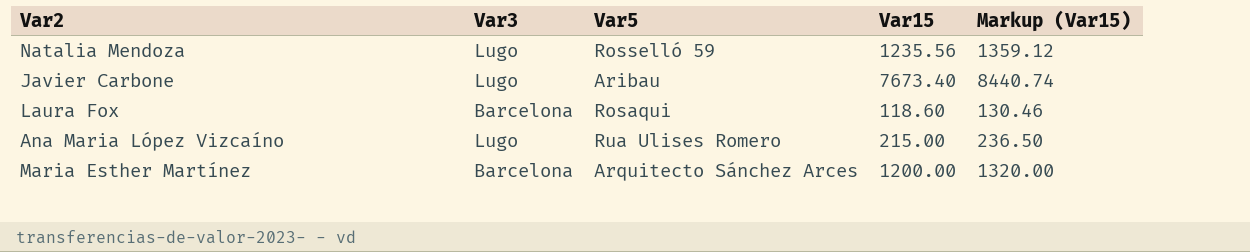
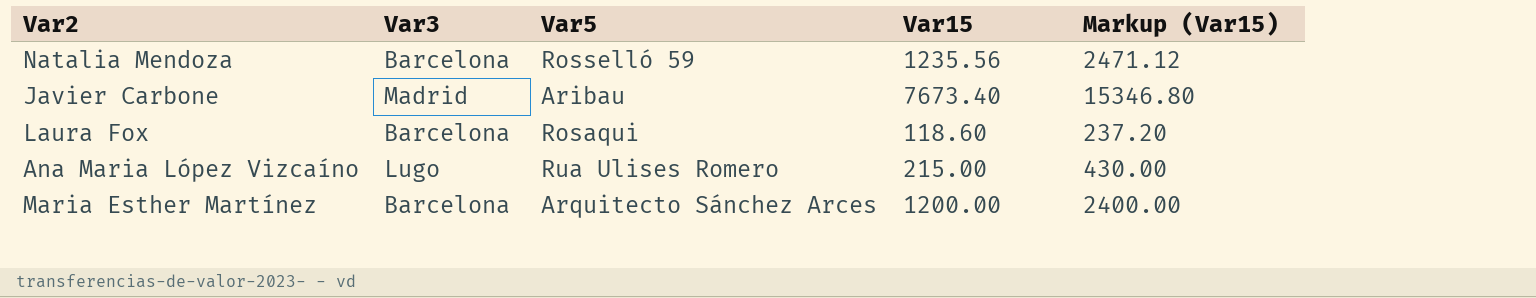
column Markup (Var15) | formula: [Var15] * 1.1 -> [Var15] * 2
Natalia Mendoza | Var3: Lugo -> Barcelona
Javier Carbone | Var3: Lugo -> Madrid

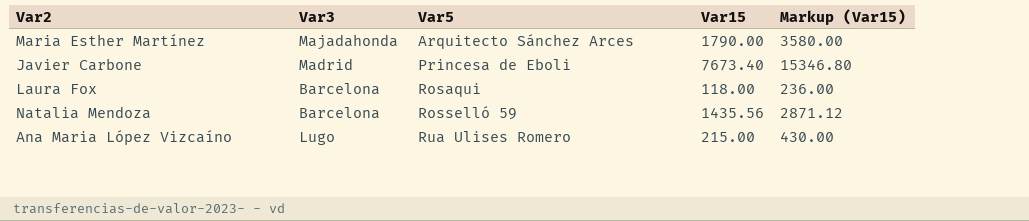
row order: none -> Var5 ascending
Maria Esther Martínez | Var3: Barcelona -> Majadahonda
Maria Esther Martínez | Var15: 1200.00 -> 1790.00
Maria Esther Martínez | Markup (Var15): 2400.00 -> 3580.00
Javier Carbone | Var5: Aribau -> Princesa de Eboli
Laura Fox | Var15: 118.60 -> 118.00
Laura Fox | Markup (Var15): 237.20 -> 236.00
Natalia Mendoza | Var15: 1235.56 -> 1435.56
Natalia Mendoza | Markup (Var15): 2471.12 -> 2871.12

